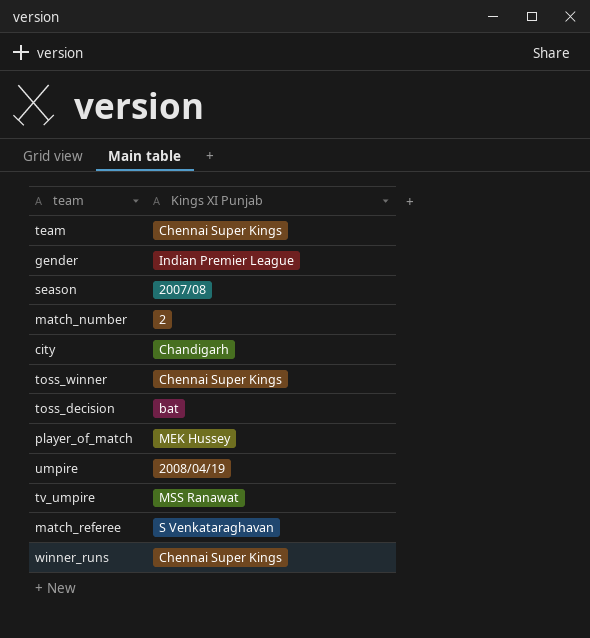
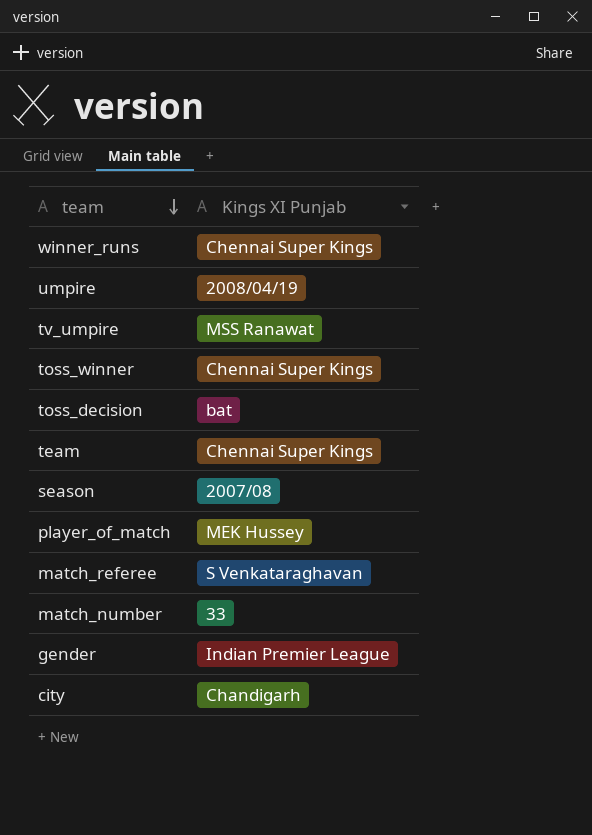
row order: none -> team descending
match_number | Kings XI Punjab: 2 -> 33

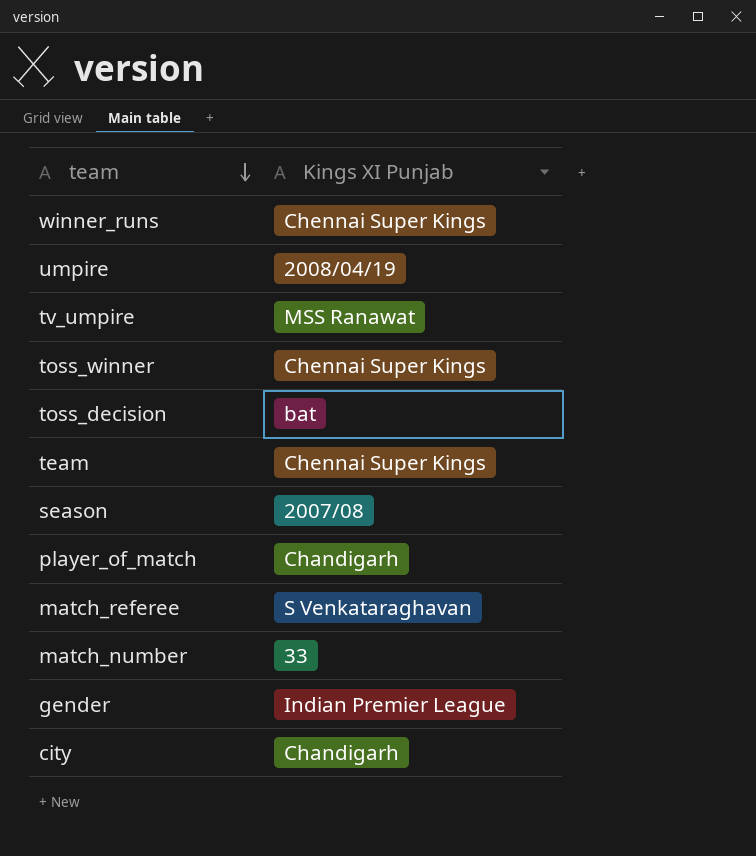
player_of_match | Kings XI Punjab: MEK Hussey -> Chandigarh

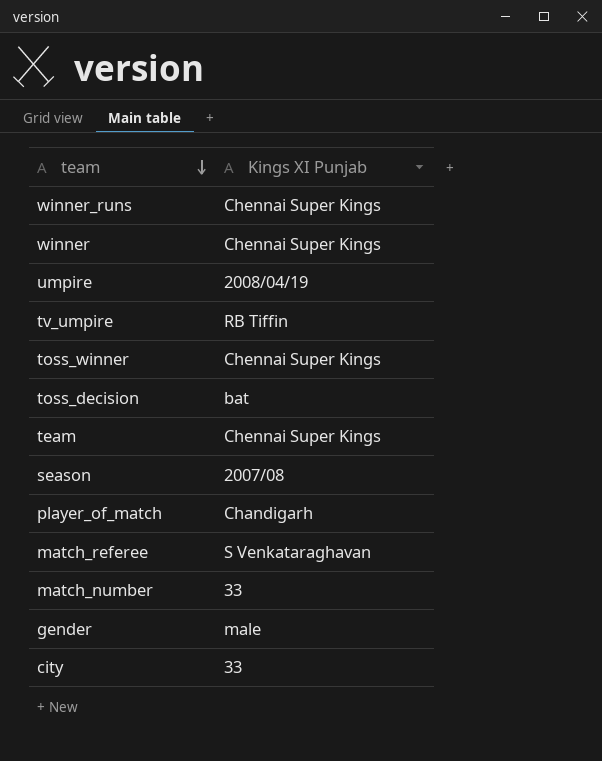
row winner: none -> Chennai Super Kings
tv_umpire | Kings XI Punjab: MSS Ranawat -> RB Tiffin
gender | Kings XI Punjab: Indian Premier League -> male
city | Kings XI Punjab: Chandigarh -> 33

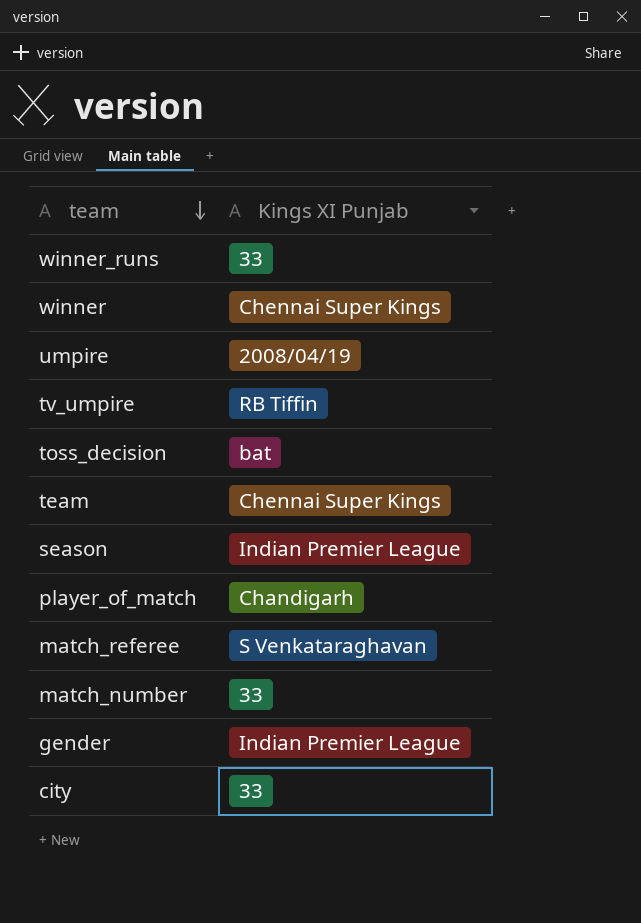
row toss_winner: Chennai Super Kings -> none
winner_runs | Kings XI Punjab: Chennai Super Kings -> 33
season | Kings XI Punjab: 2007/08 -> Indian Premier League
gender | Kings XI Punjab: male -> Indian Premier League

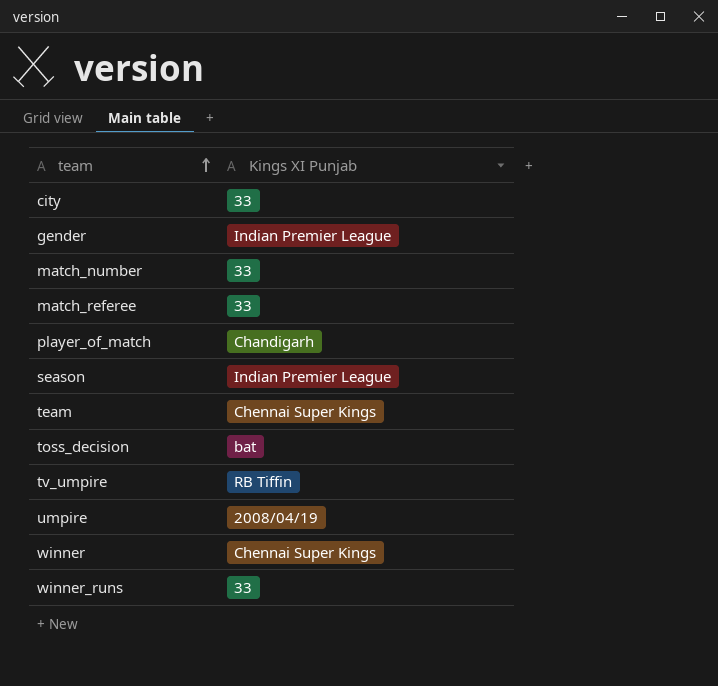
row order: team descending -> team ascending
match_referee | Kings XI Punjab: S Venkataraghavan -> 33

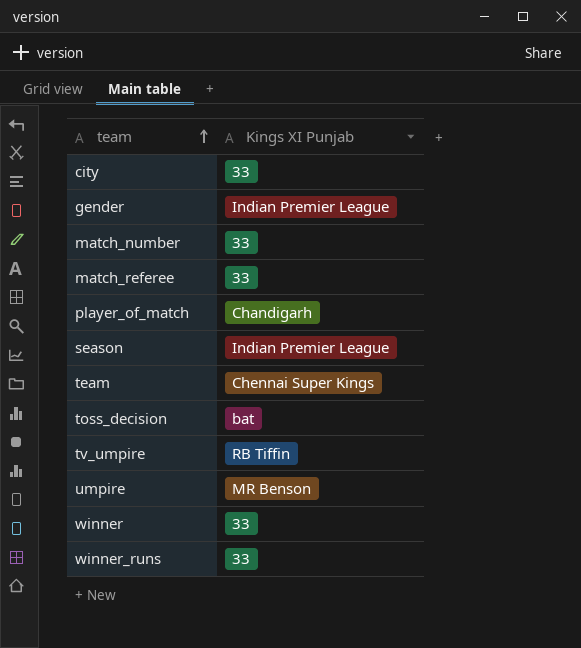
umpire | Kings XI Punjab: 2008/04/19 -> MR Benson
winner | Kings XI Punjab: Chennai Super Kings -> 33

